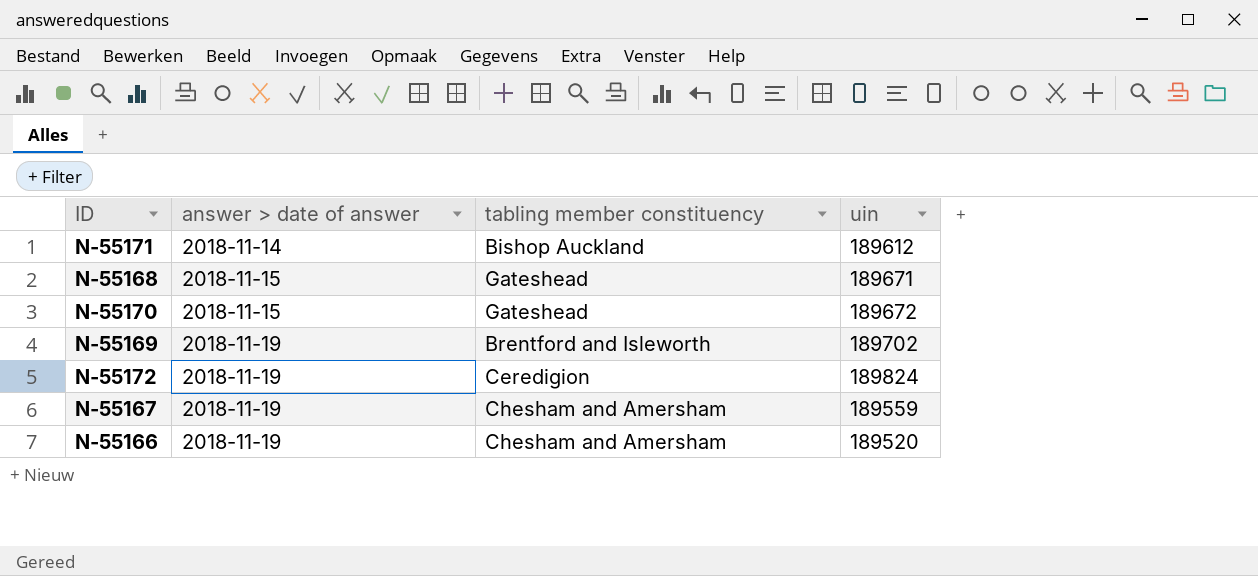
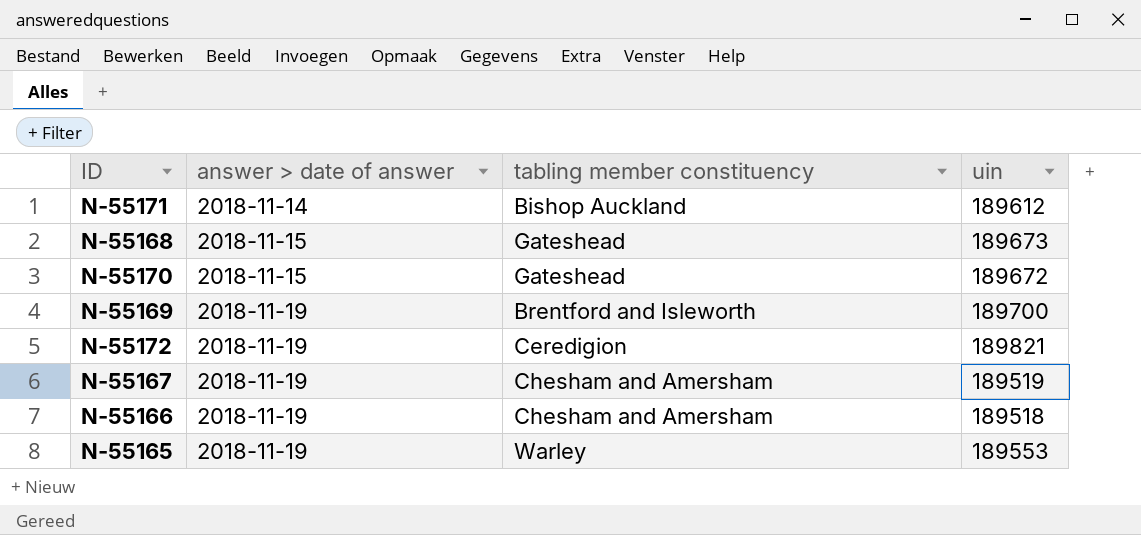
N-55168 | uin: 189671 -> 189673
N-55169 | uin: 189702 -> 189700
N-55172 | uin: 189824 -> 189821
N-55167 | uin: 189559 -> 189519
N-55166 | uin: 189520 -> 189518
row N-55165: none -> 2018-11-19 | Warley | 189553

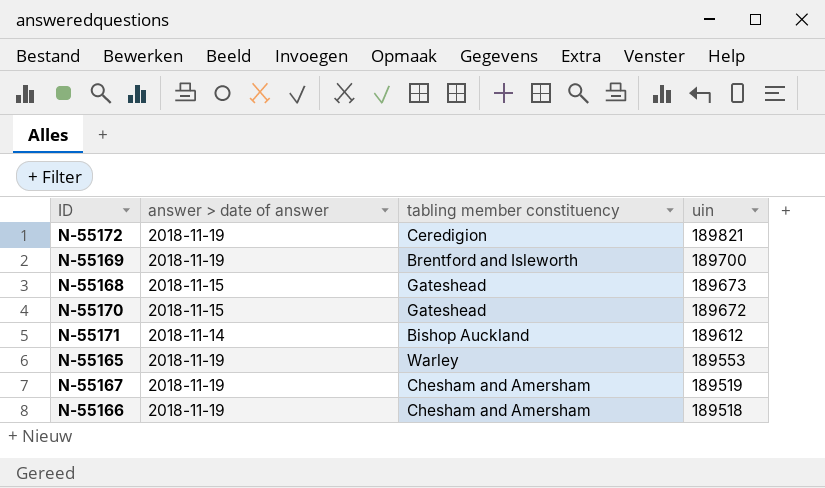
row order: answer > date of answer ascending -> uin descending

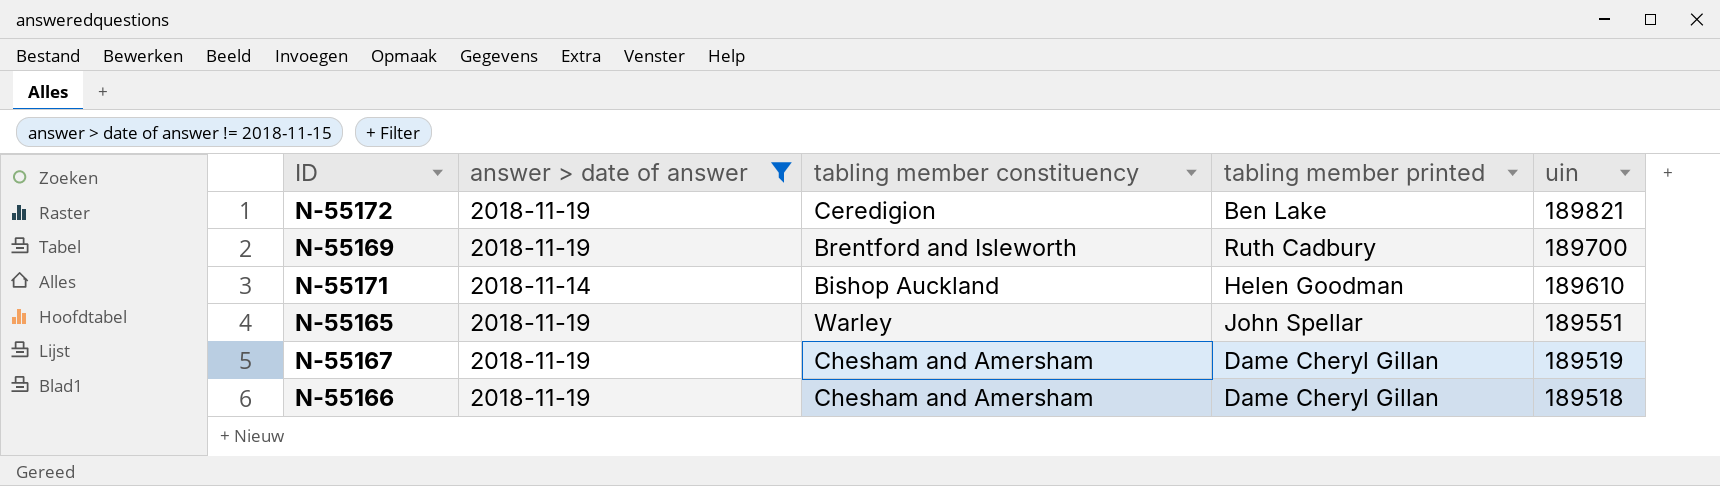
filter: none -> answer > date of answer != 2018-11-15
column tabling member printed | position: none -> 4
N-55171 | uin: 189612 -> 189610
N-55165 | uin: 189553 -> 189551

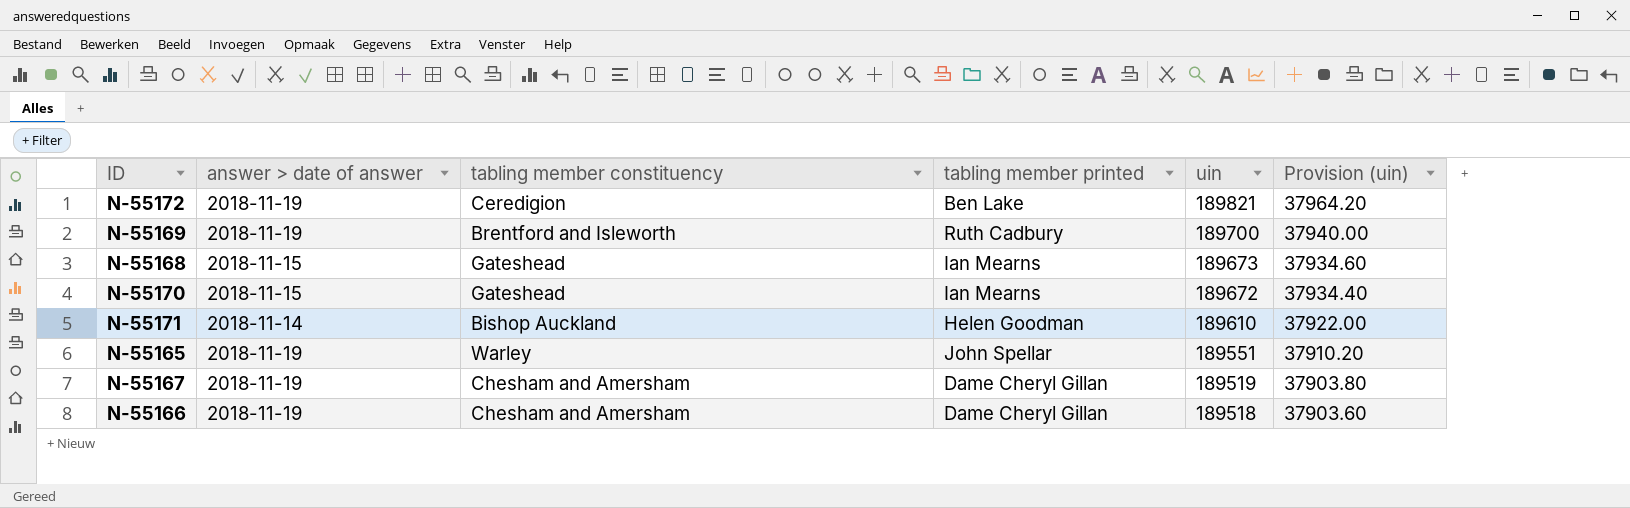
filter: answer > date of answer != 2018-11-15 -> none
column Provision (uin) | formula: none -> [uin] * 0.2

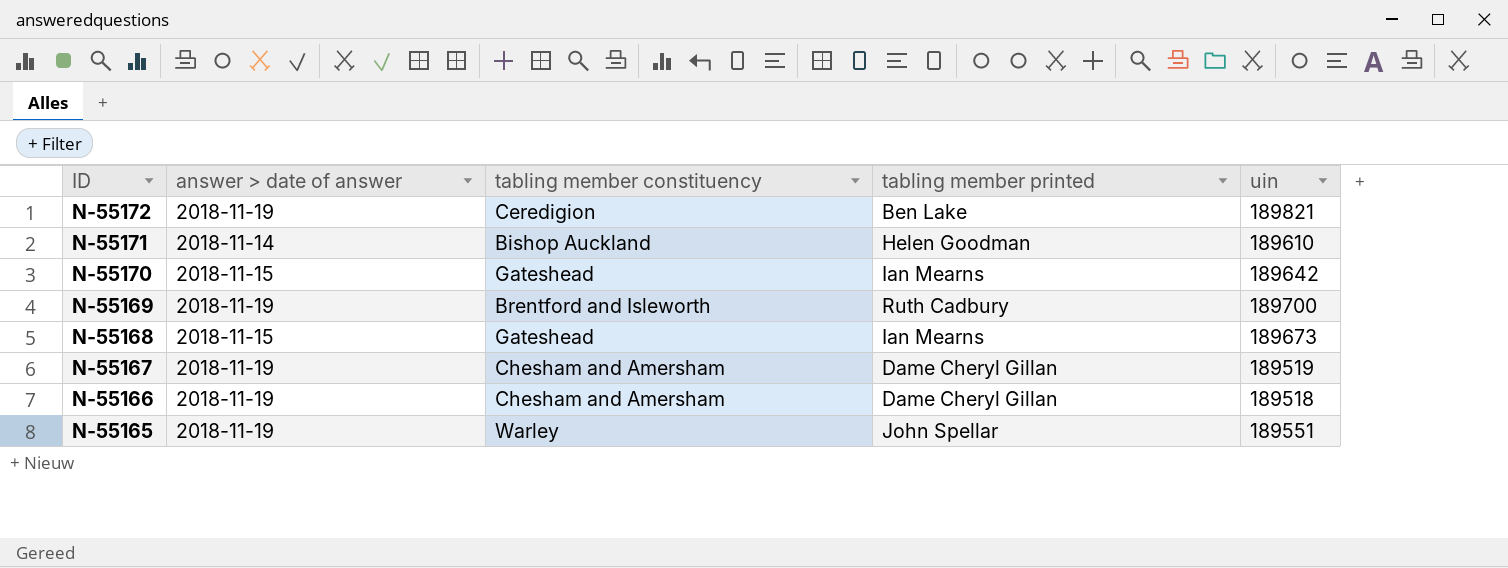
row order: uin descending -> ID descending
column Provision (uin) | formula: [uin] * 0.2 -> none
N-55170 | uin: 189672 -> 189642

